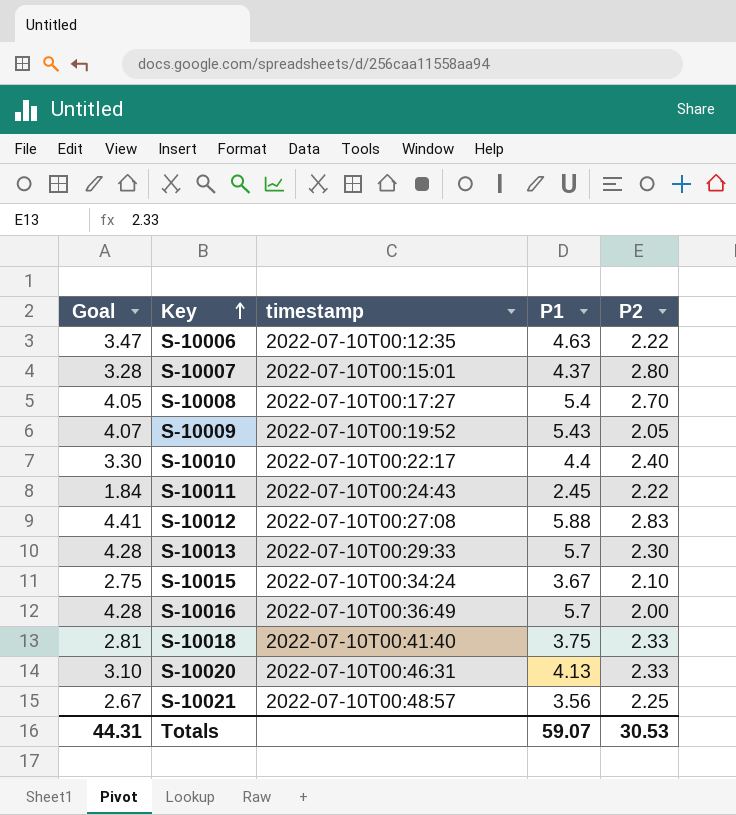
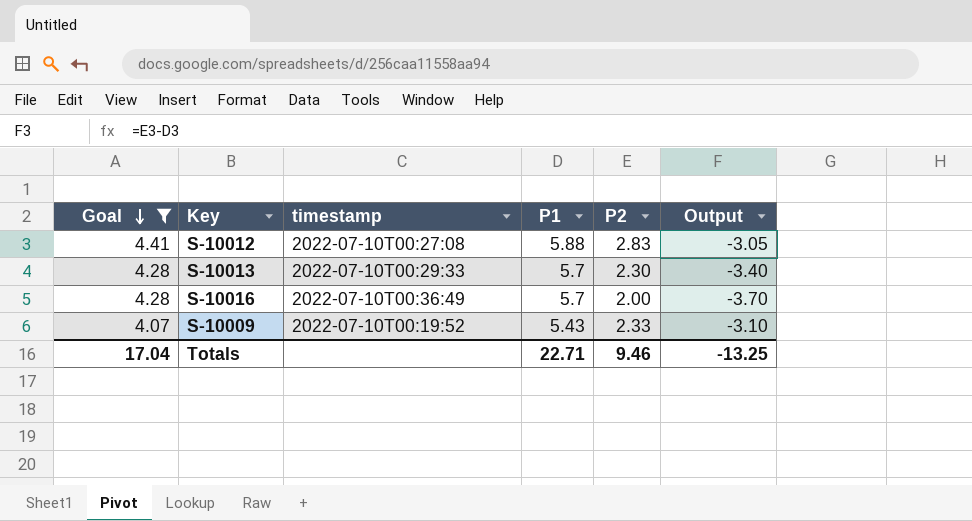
filter: none -> Goal >= 4.07
row order: Key ascending -> Goal descending
column Output | formula: none -> [P2] - [P1]
S-10009 | P2: 2.05 -> 2.33
Totals | Goal: 44.31 -> 17.04
Totals | P1: 59.07 -> 22.71
Totals | P2: 30.53 -> 9.46

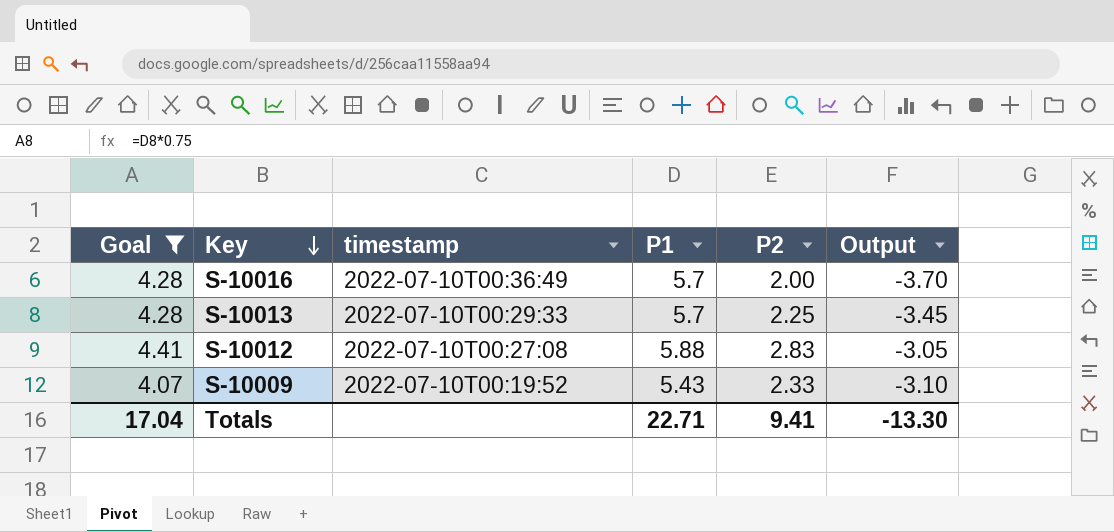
row order: Goal descending -> Key descending
S-10013 | P2: 2.30 -> 2.25
S-10013 | Output: -3.40 -> -3.45
Totals | P2: 9.46 -> 9.41
Totals | Output: -13.25 -> -13.30

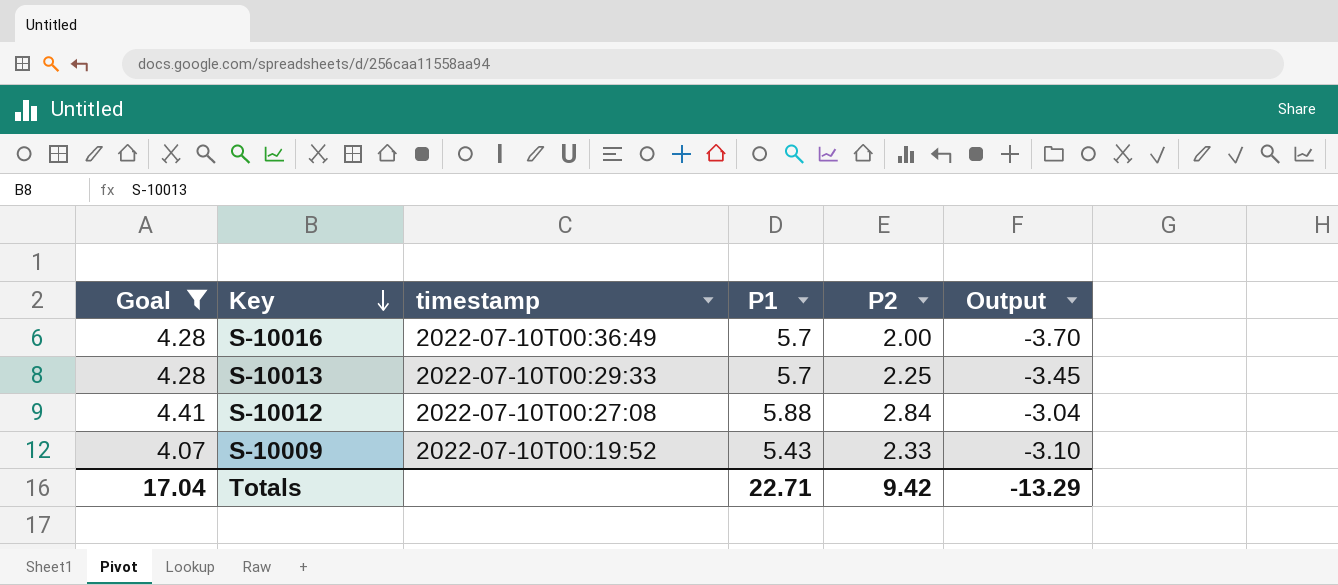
S-10012 | P2: 2.83 -> 2.84
S-10012 | Output: -3.05 -> -3.04
Totals | P2: 9.41 -> 9.42
Totals | Output: -13.30 -> -13.29

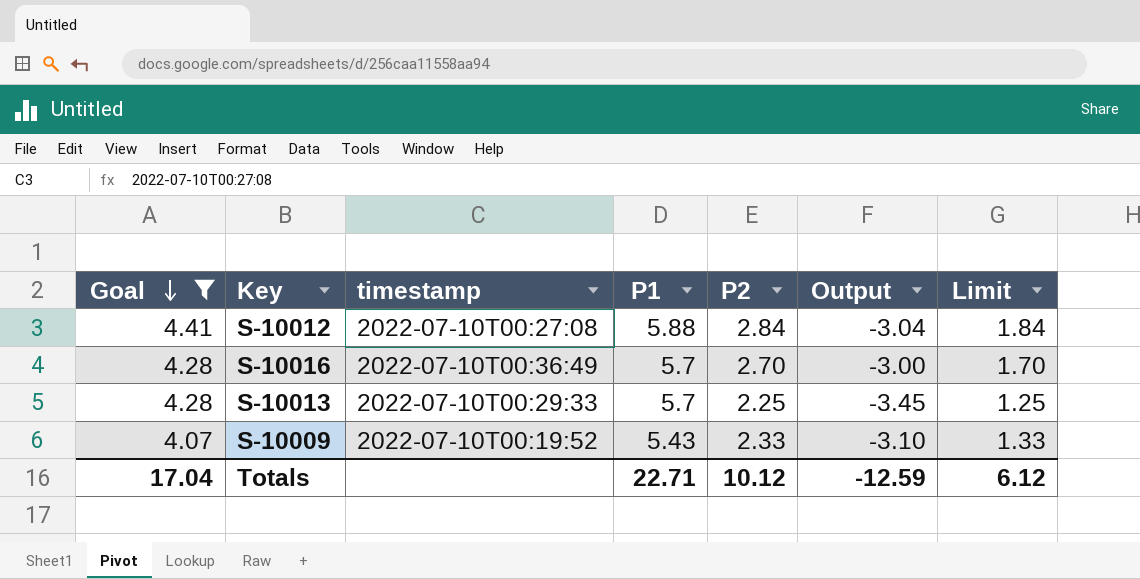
row order: Key descending -> Goal descending
column Limit | formula: none -> [P2] - 1
S-10016 | P2: 2.00 -> 2.70
S-10016 | Output: -3.70 -> -3.00
Totals | P2: 9.42 -> 10.12
Totals | Output: -13.29 -> -12.59

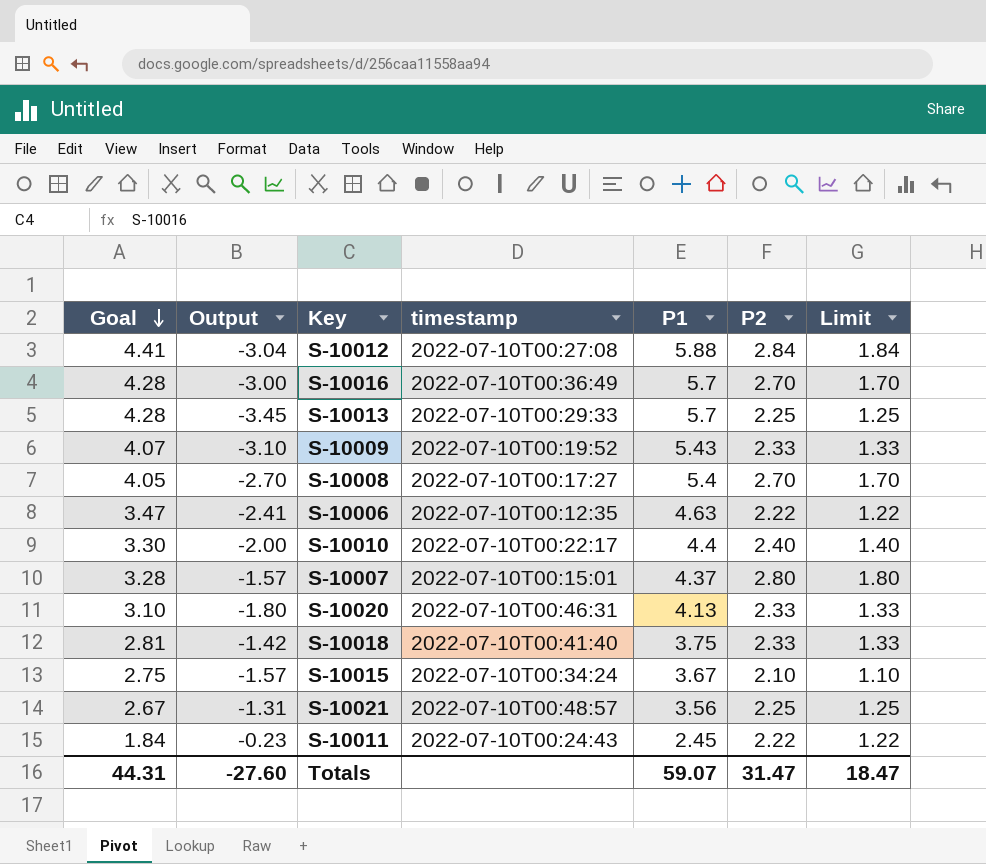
filter: Goal >= 4.07 -> none
column Output | position: 6 -> 2
Totals | Goal: 17.04 -> 44.31
Totals | Output: -12.59 -> -27.60
Totals | P1: 22.71 -> 59.07
Totals | P2: 10.12 -> 31.47
Totals | Limit: 6.12 -> 18.47

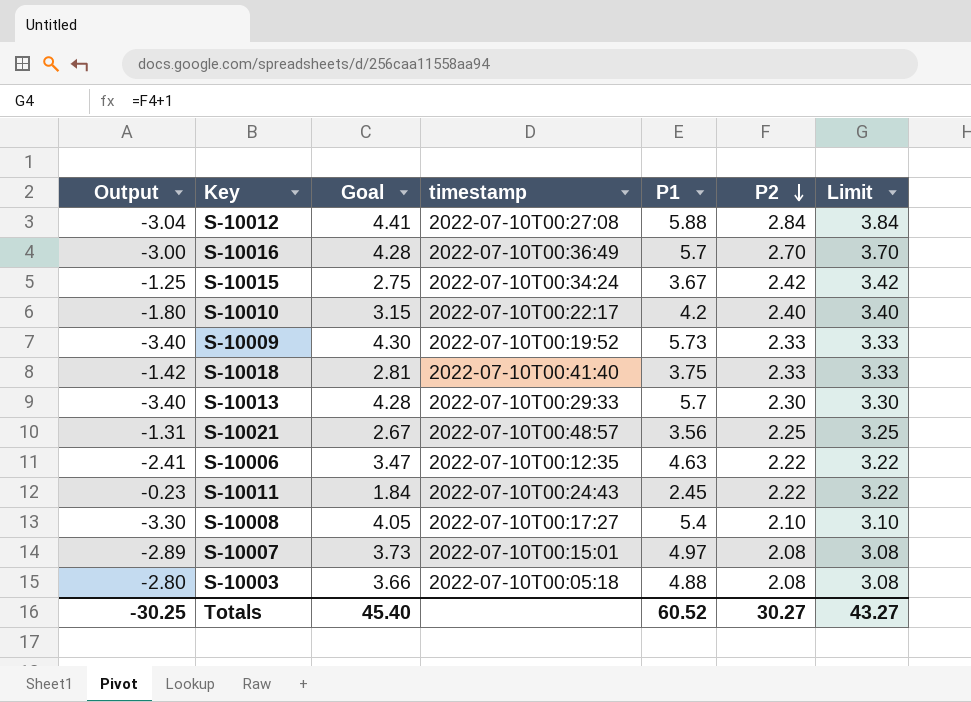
row order: Goal descending -> P2 descending
column Goal | position: 1 -> 3
column Limit | formula: [P2] - 1 -> [P2] + 1
row S-10020: 3.10 | -1.80 | 2022-07-10T00:46:31 | 4.13 | 2.33 | 1.33 -> none
S-10015 | Output: -1.57 -> -1.25
S-10015 | P2: 2.10 -> 2.42
S-10010 | Output: -2.00 -> -1.80
S-10010 | Goal: 3.30 -> 3.15
S-10010 | P1: 4.4 -> 4.2
S-10009 | Output: -3.10 -> -3.40
S-10009 | Goal: 4.07 -> 4.30
S-10009 | P1: 5.43 -> 5.73
S-10013 | Output: -3.45 -> -3.40
S-10013 | P2: 2.25 -> 2.30
S-10008 | Output: -2.70 -> -3.30
S-10008 | P2: 2.70 -> 2.10
S-10007 | Output: -1.57 -> -2.89
S-10007 | Goal: 3.28 -> 3.73
S-10007 | P1: 4.37 -> 4.97
S-10007 | P2: 2.80 -> 2.08
row S-10003: none -> -2.80 | 3.66 | 2022-07-10T00:05:18 | 4.88 | 2.08 | 3.08
Totals | Output: -27.60 -> -30.25
Totals | Goal: 44.31 -> 45.40
Totals | P1: 59.07 -> 60.52
Totals | P2: 31.47 -> 30.27
Totals | Limit: 18.47 -> 43.27

